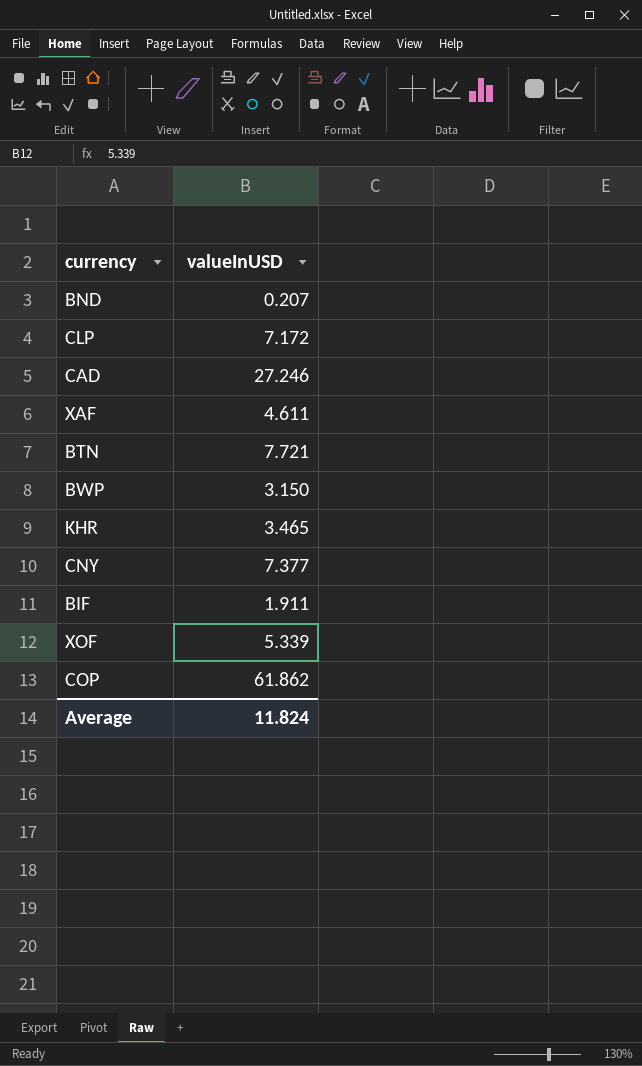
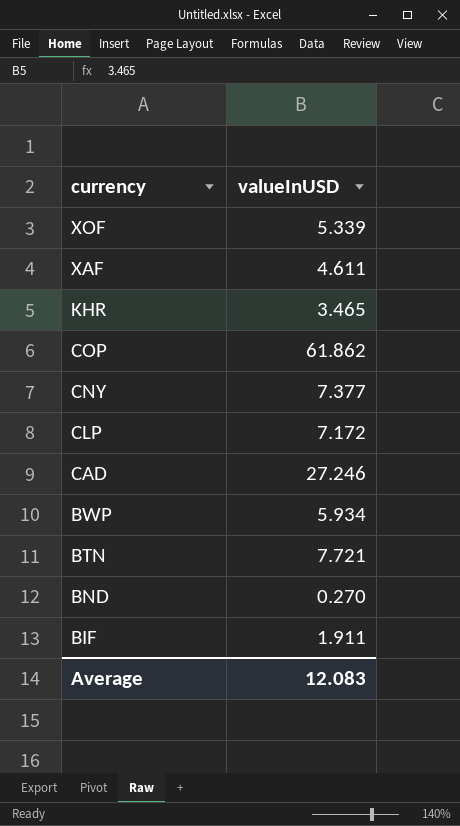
row order: none -> currency descending
BWP | valueInUSD: 3.150 -> 5.934
BND | valueInUSD: 0.207 -> 0.270
Average | valueInUSD: 11.824 -> 12.083

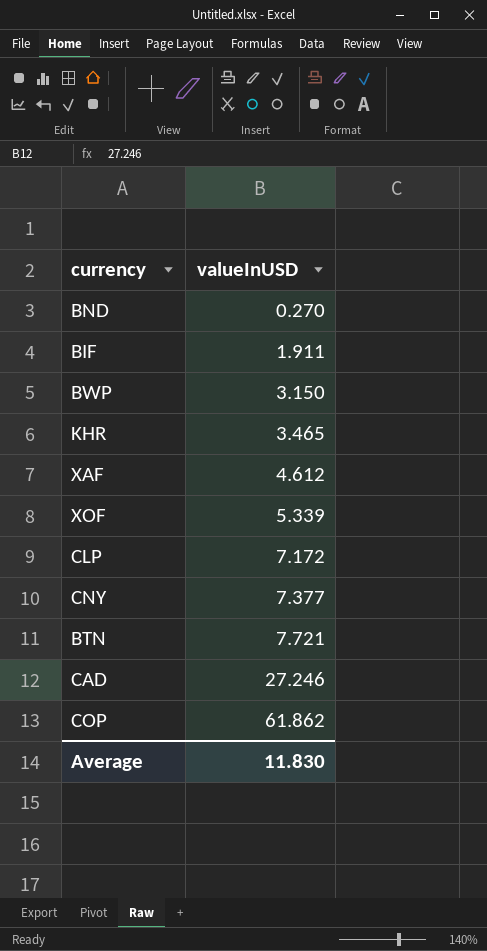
row order: currency descending -> valueInUSD ascending
BWP | valueInUSD: 5.934 -> 3.150
XAF | valueInUSD: 4.611 -> 4.612
Average | valueInUSD: 12.083 -> 11.830

